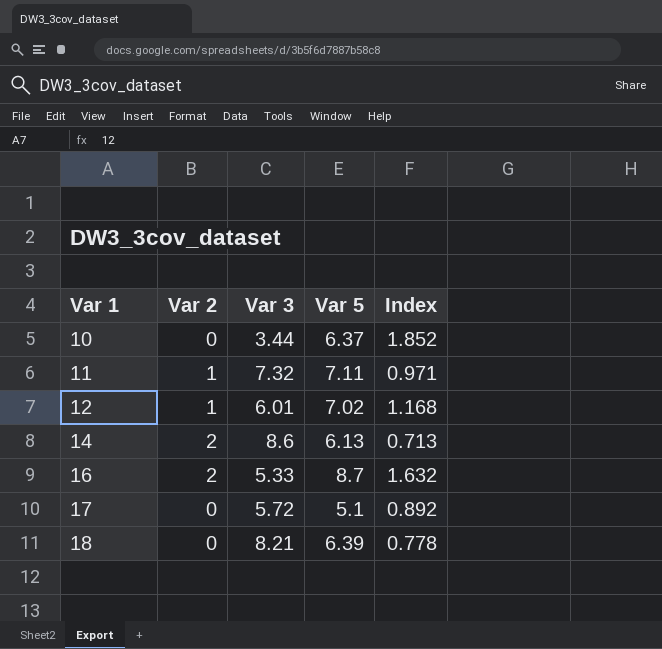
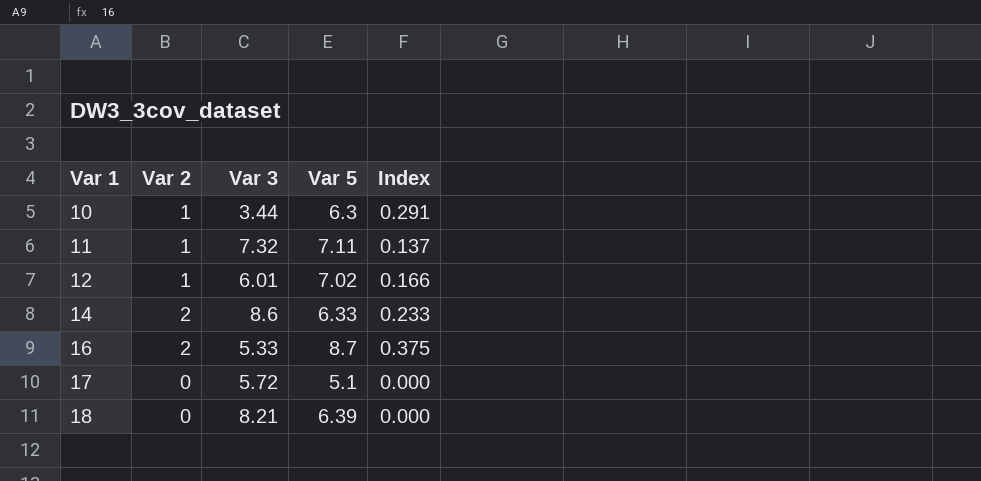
column Index | formula: [Var 5] / [Var 3] -> [Var 2] / [Var 3]
10 | Var 2: 0 -> 1
10 | Var 5: 6.37 -> 6.3
14 | Var 5: 6.13 -> 6.33

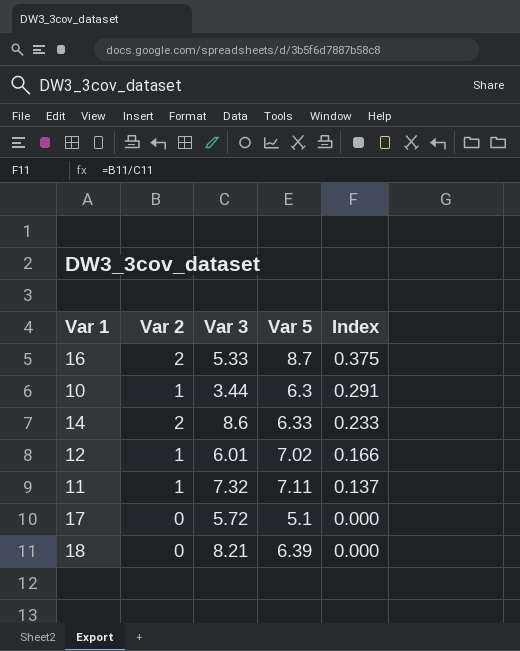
row order: Var 1 ascending -> Index descending

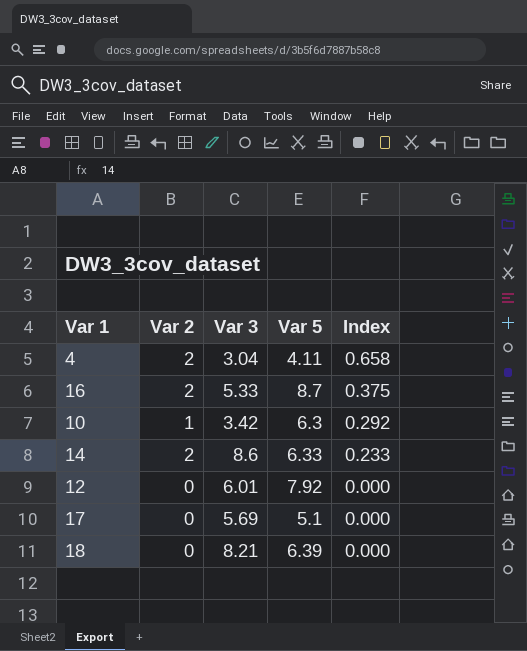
row 11: 1 | 7.32 | 7.11 | 0.137 -> none
row 4: none -> 2 | 3.04 | 4.11 | 0.658
10 | Var 3: 3.44 -> 3.42
10 | Index: 0.291 -> 0.292
12 | Var 2: 1 -> 0
12 | Var 5: 7.02 -> 7.92
12 | Index: 0.166 -> 0.000
17 | Var 3: 5.72 -> 5.69

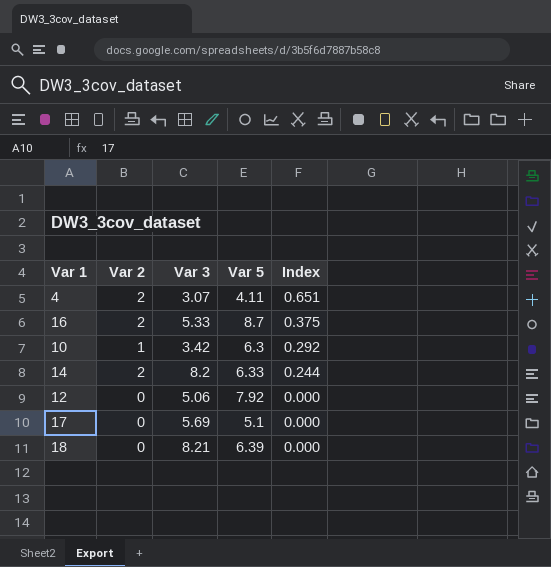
4 | Var 3: 3.04 -> 3.07
4 | Index: 0.658 -> 0.651
14 | Var 3: 8.6 -> 8.2
14 | Index: 0.233 -> 0.244
12 | Var 3: 6.01 -> 5.06

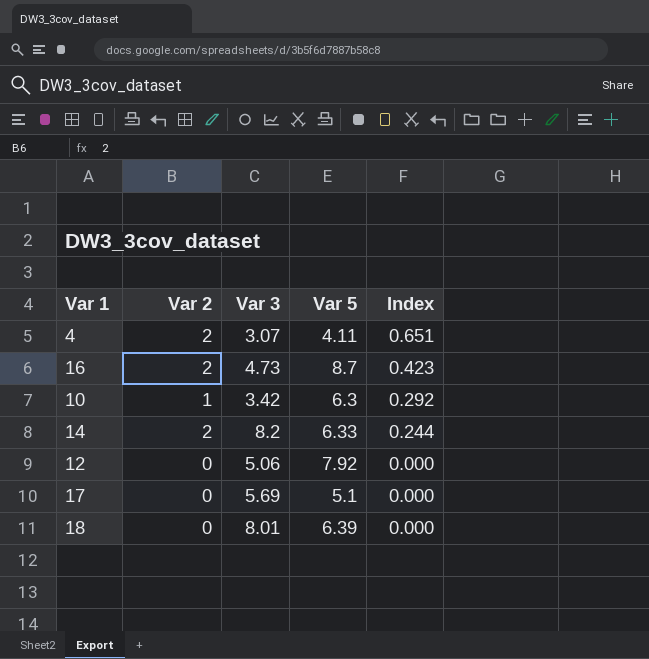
16 | Var 3: 5.33 -> 4.73
16 | Index: 0.375 -> 0.423
18 | Var 3: 8.21 -> 8.01

